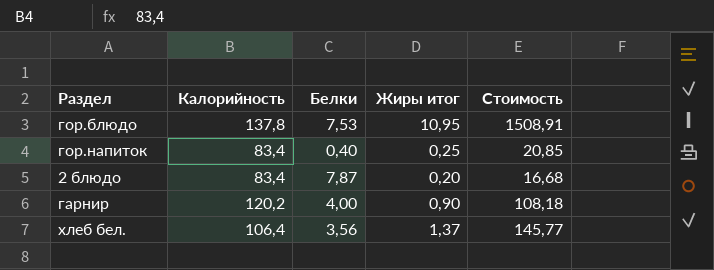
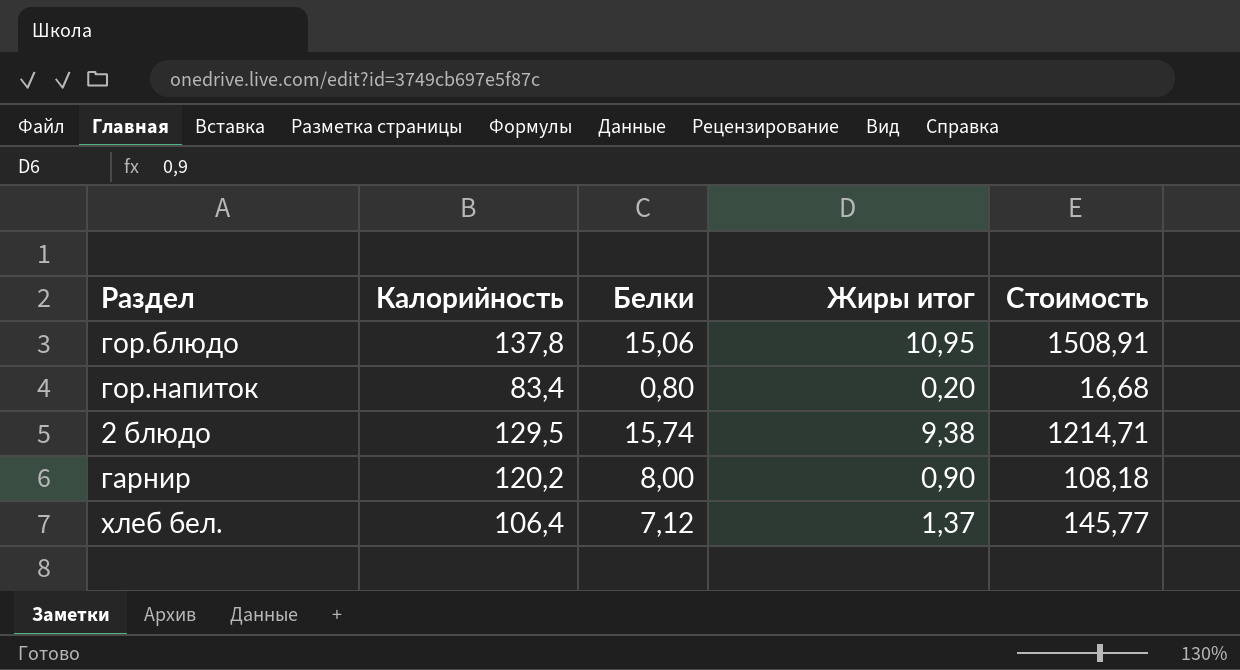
гор.блюдо | Белки: 7,53 -> 15,06
гор.напиток | Белки: 0,40 -> 0,80
гор.напиток | Жиры итог: 0,25 -> 0,20
гор.напиток | Стоимость: 20,85 -> 16,68
2 блюдо | Калорийность: 83,4 -> 129,5
2 блюдо | Белки: 7,87 -> 15,74
2 блюдо | Жиры итог: 0,20 -> 9,38
2 блюдо | Стоимость: 16,68 -> 1214,71
гарнир | Белки: 4,00 -> 8,00
хлеб бел. | Белки: 3,56 -> 7,12

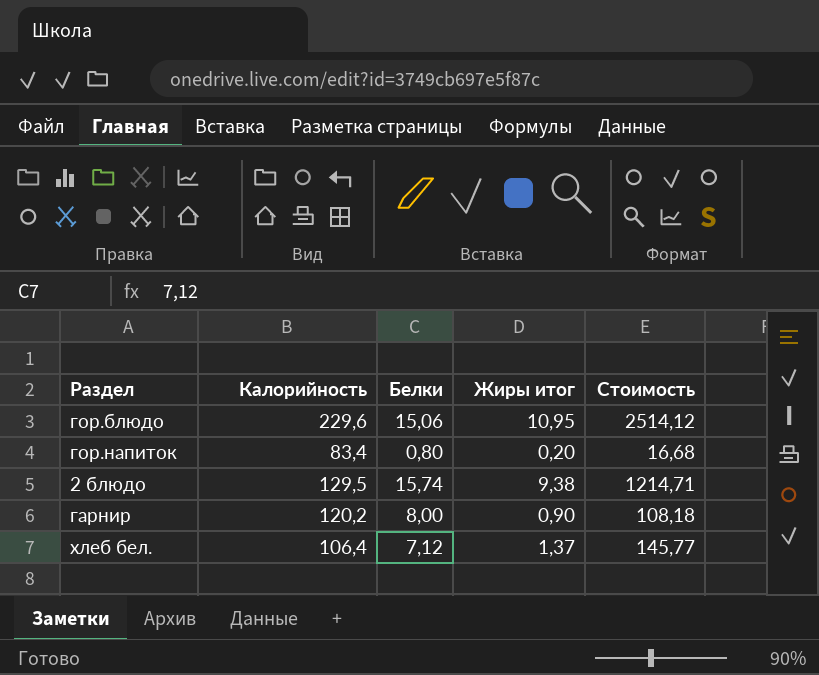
гор.блюдо | Калорийность: 137,8 -> 229,6
гор.блюдо | Стоимость: 1508,91 -> 2514,12

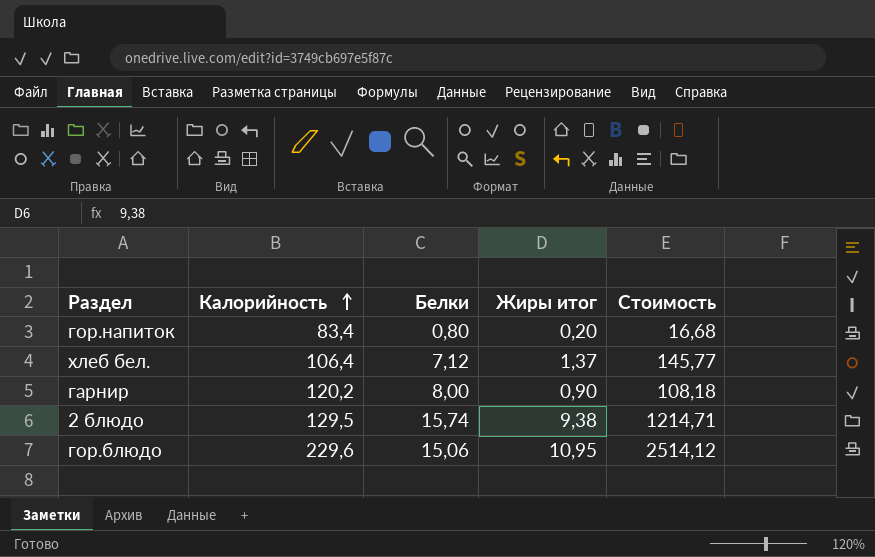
row order: none -> Калорийность ascending

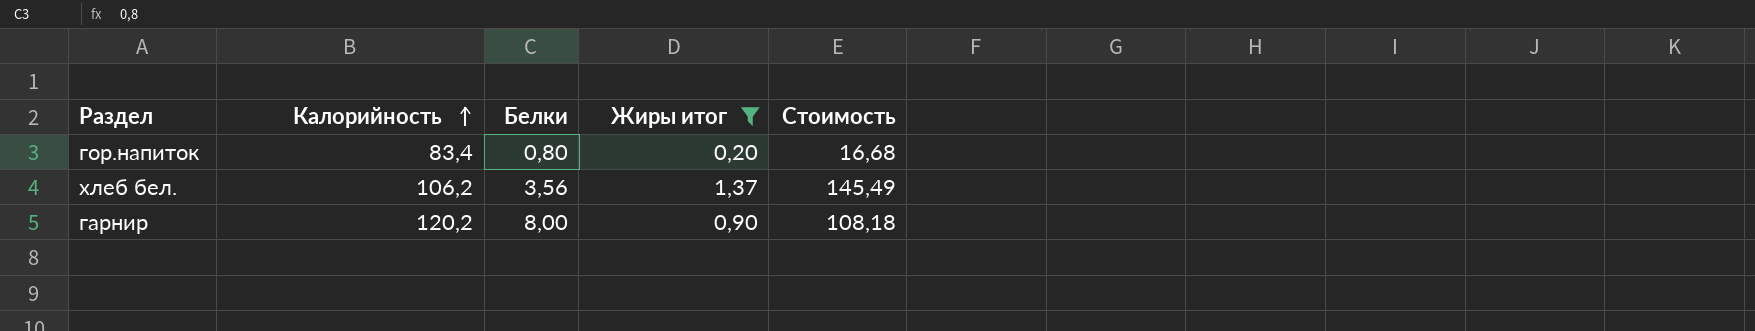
filter: none -> Жиры итог <= 1,37
хлеб бел. | Калорийность: 106,4 -> 106,2
хлеб бел. | Белки: 7,12 -> 3,56
хлеб бел. | Стоимость: 145,77 -> 145,49

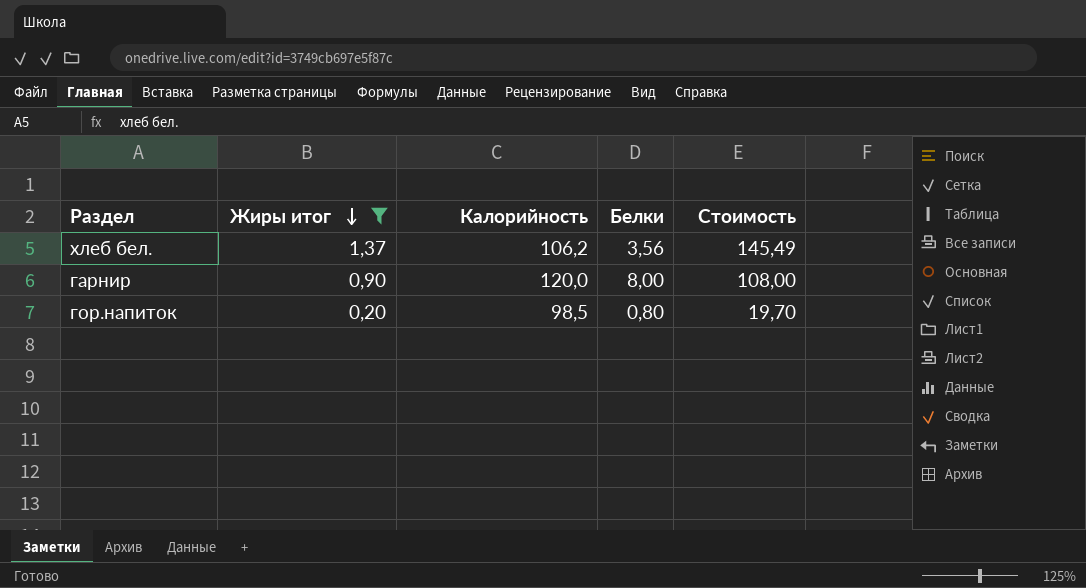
row order: Калорийность ascending -> Жиры итог descending
column Жиры итог | position: 4 -> 2
гарнир | Калорийность: 120,2 -> 120,0
гарнир | Стоимость: 108,18 -> 108,00
гор.напиток | Калорийность: 83,4 -> 98,5
гор.напиток | Стоимость: 16,68 -> 19,70

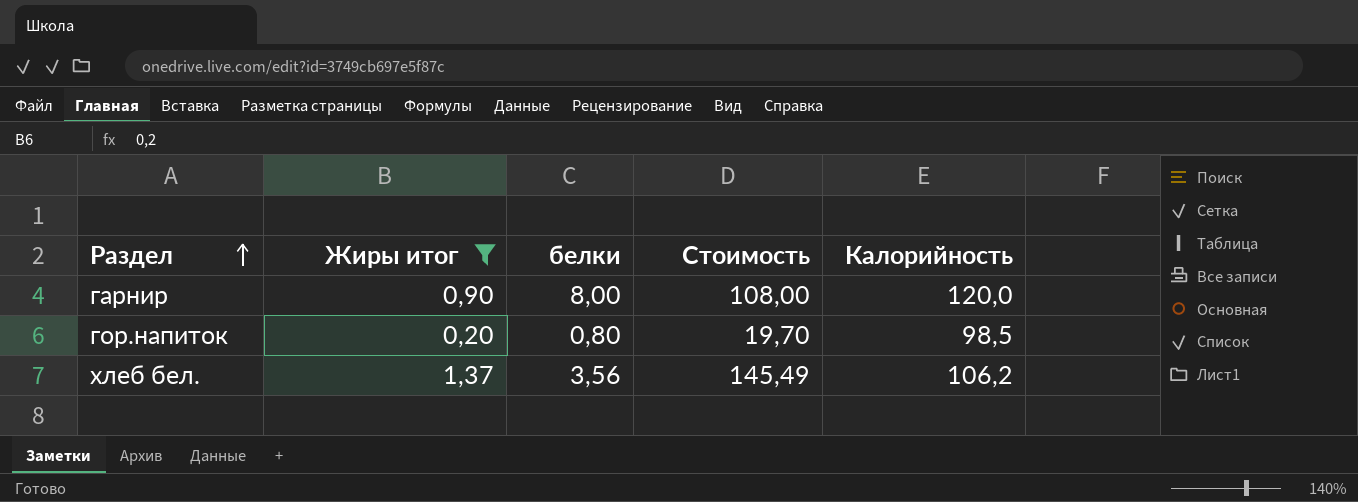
row order: Жиры итог descending -> Раздел ascending
column name: Белки -> белки
column Калорийность | position: 3 -> 5

